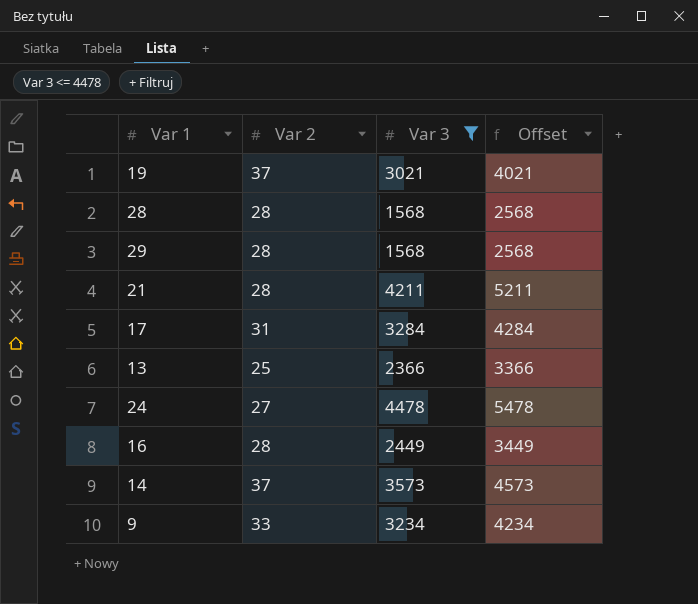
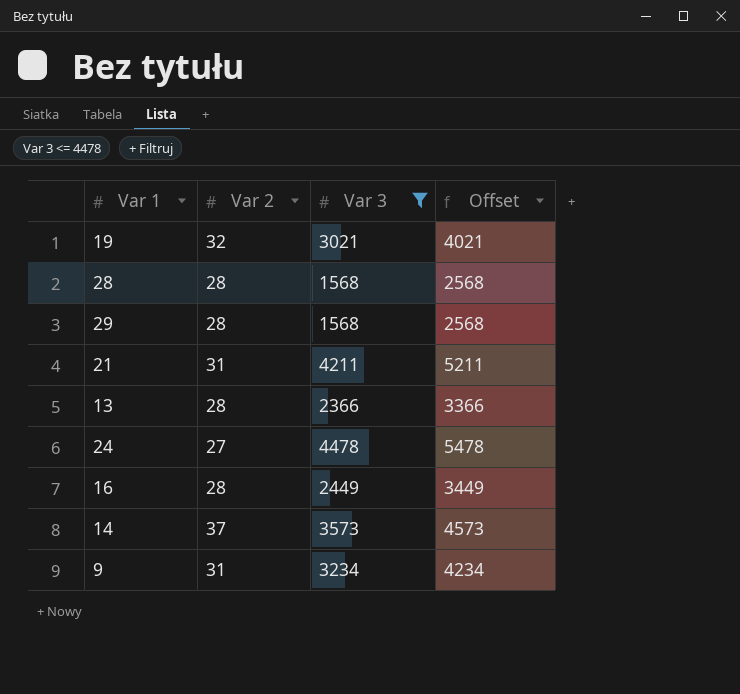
row 17: 31 | 3284 | 4284 -> none
19 | Var 2: 37 -> 32
21 | Var 2: 28 -> 31
13 | Var 2: 25 -> 28
9 | Var 2: 33 -> 31

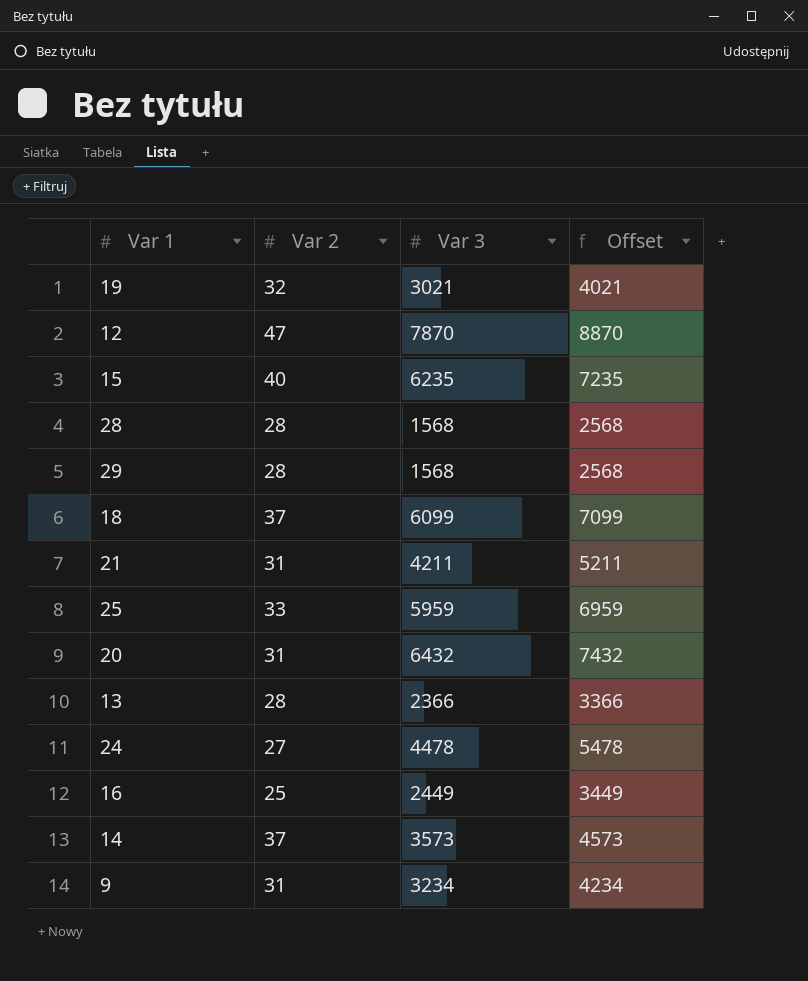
filter: Var 3 <= 4478 -> none
16 | Var 2: 28 -> 25

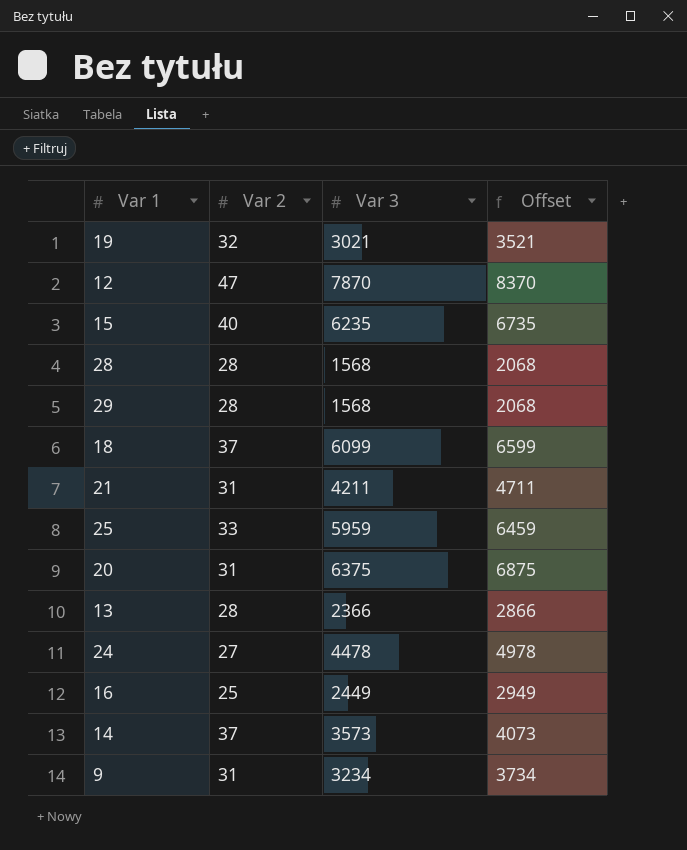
column Offset | formula: [Var 3] + 1000 -> [Var 3] + 500
20 | Var 3: 6432 -> 6375

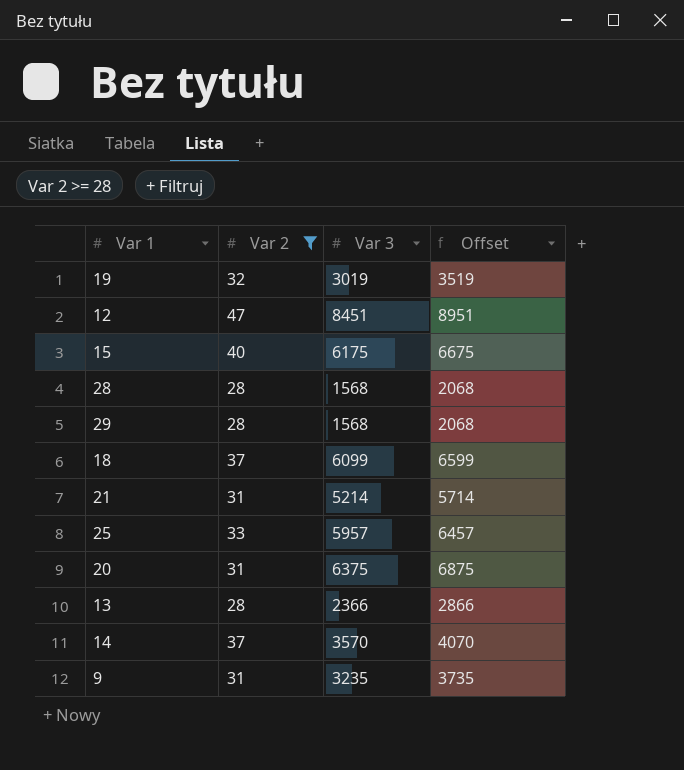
filter: none -> Var 2 >= 28
19 | Var 3: 3021 -> 3019
19 | Offset: 3521 -> 3519
12 | Var 3: 7870 -> 8451
12 | Offset: 8370 -> 8951
15 | Var 3: 6235 -> 6175
15 | Offset: 6735 -> 6675
21 | Var 3: 4211 -> 5214
21 | Offset: 4711 -> 5714
25 | Var 3: 5959 -> 5957
25 | Offset: 6459 -> 6457
14 | Var 3: 3573 -> 3570
14 | Offset: 4073 -> 4070
9 | Var 3: 3234 -> 3235
9 | Offset: 3734 -> 3735

